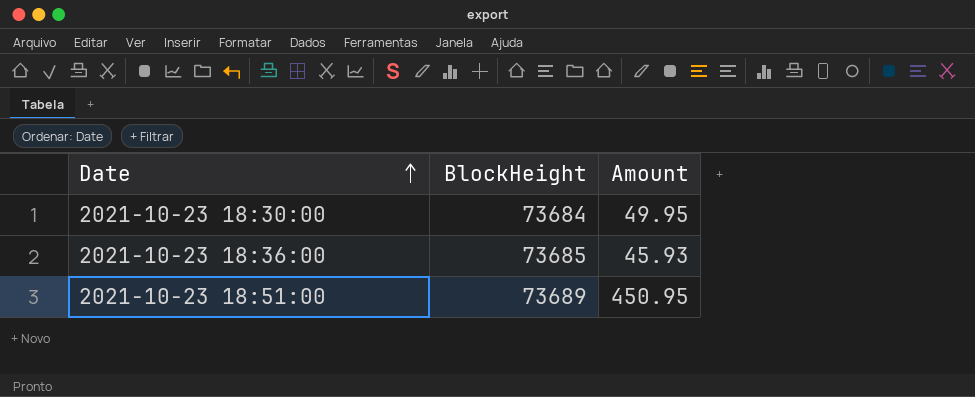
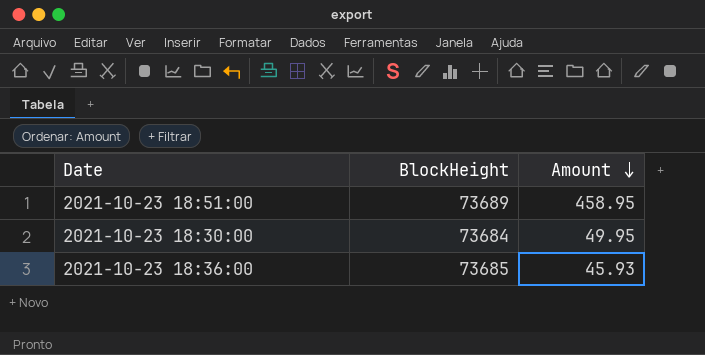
row order: Date ascending -> Amount descending
2021-10-23 18:51:00 | Amount: 450.95 -> 458.95

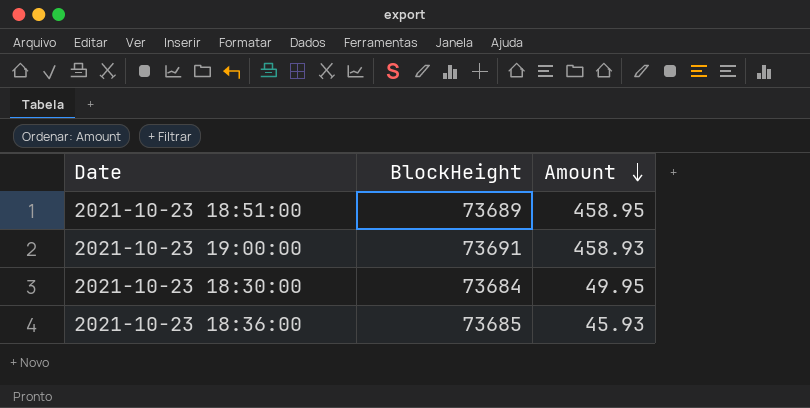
row 2021-10-23 19:00:00: none -> 73691 | 458.93

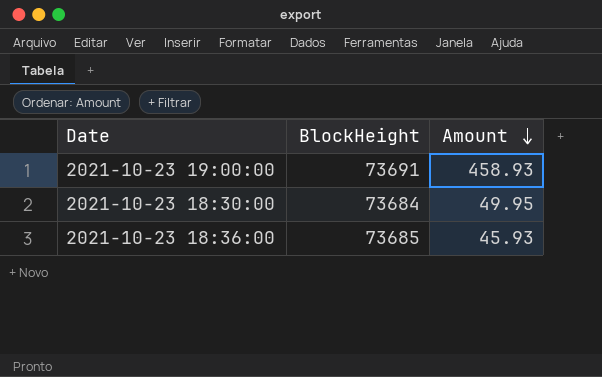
row 2021-10-23 18:51:00: 73689 | 458.95 -> none

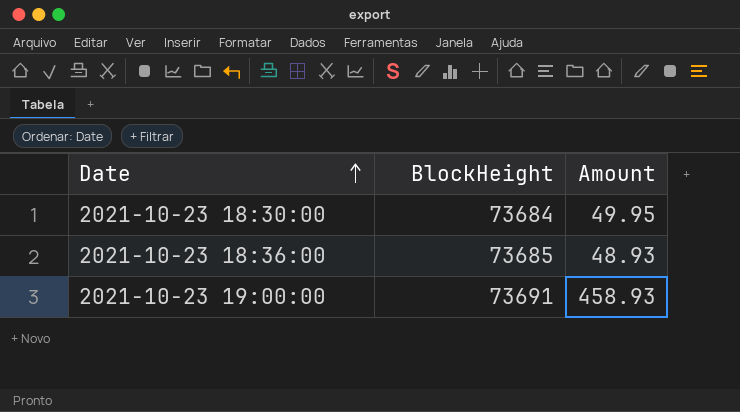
row order: Amount descending -> Date ascending
2021-10-23 18:36:00 | Amount: 45.93 -> 48.93

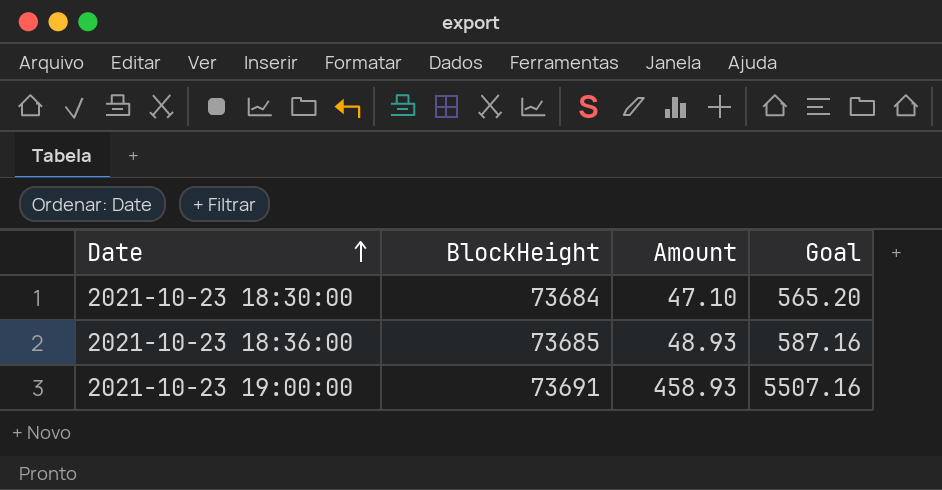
column Goal | formula: none -> [Amount] * 12
2021-10-23 18:30:00 | Amount: 49.95 -> 47.10

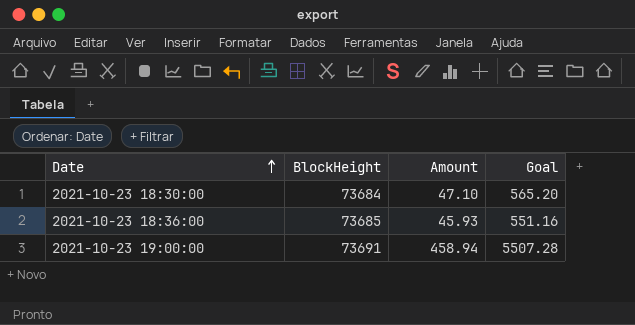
2021-10-23 18:36:00 | Amount: 48.93 -> 45.93
2021-10-23 18:36:00 | Goal: 587.16 -> 551.16
2021-10-23 19:00:00 | Amount: 458.93 -> 458.94
2021-10-23 19:00:00 | Goal: 5507.16 -> 5507.28

